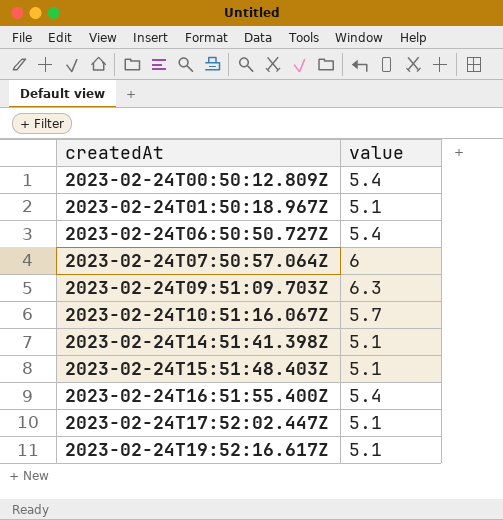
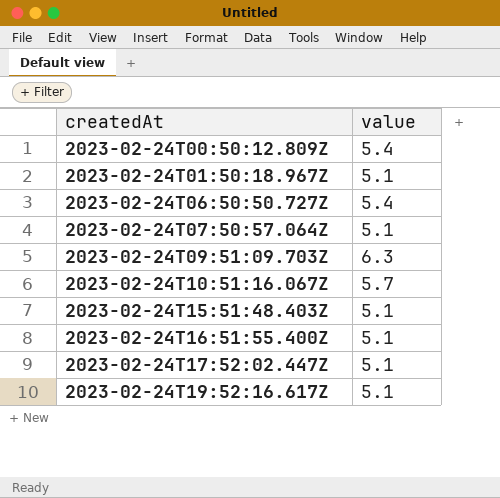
row 2023-02-24T14:51:41.398Z: 5.1 -> none
2023-02-24T07:50:57.064Z | value: 6 -> 5.1
2023-02-24T16:51:55.400Z | value: 5.4 -> 5.1

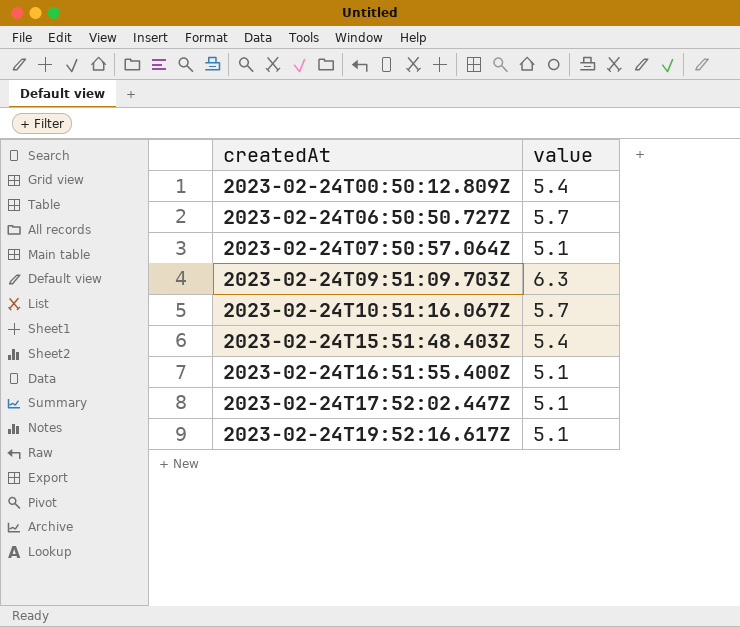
row 2023-02-24T01:50:18.967Z: 5.1 -> none
2023-02-24T06:50:50.727Z | value: 5.4 -> 5.7
2023-02-24T15:51:48.403Z | value: 5.1 -> 5.4

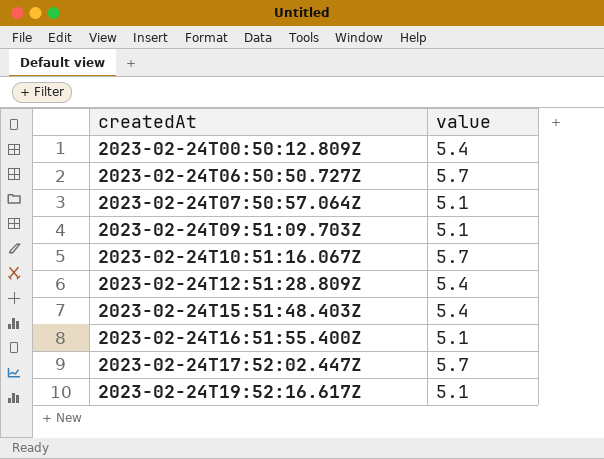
2023-02-24T09:51:09.703Z | value: 6.3 -> 5.1
row 2023-02-24T12:51:28.809Z: none -> 5.4
2023-02-24T17:52:02.447Z | value: 5.1 -> 5.7

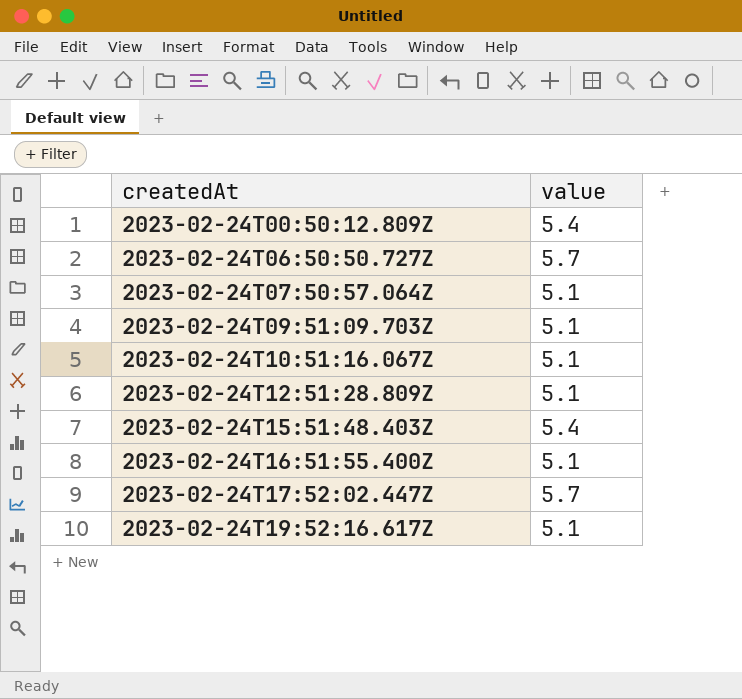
2023-02-24T10:51:16.067Z | value: 5.7 -> 5.1
2023-02-24T12:51:28.809Z | value: 5.4 -> 5.1

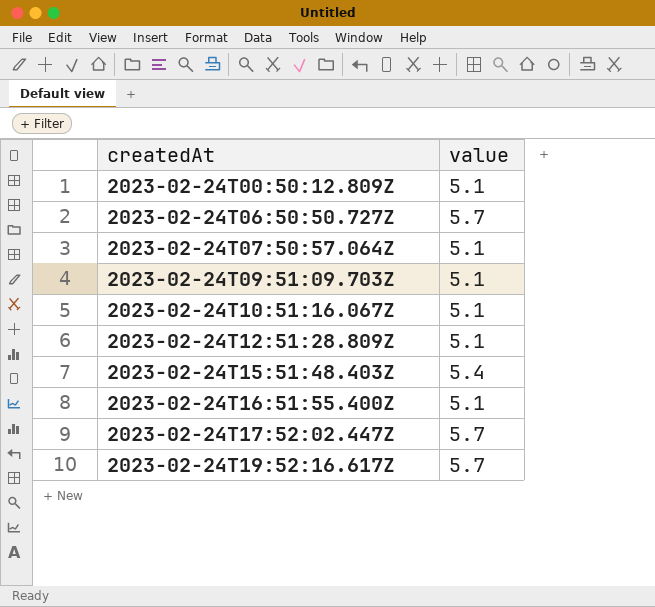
2023-02-24T00:50:12.809Z | value: 5.4 -> 5.1
2023-02-24T19:52:16.617Z | value: 5.1 -> 5.7

